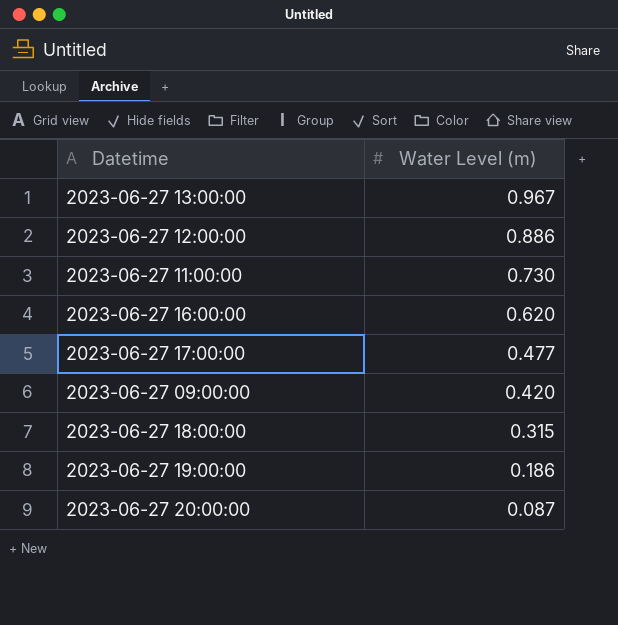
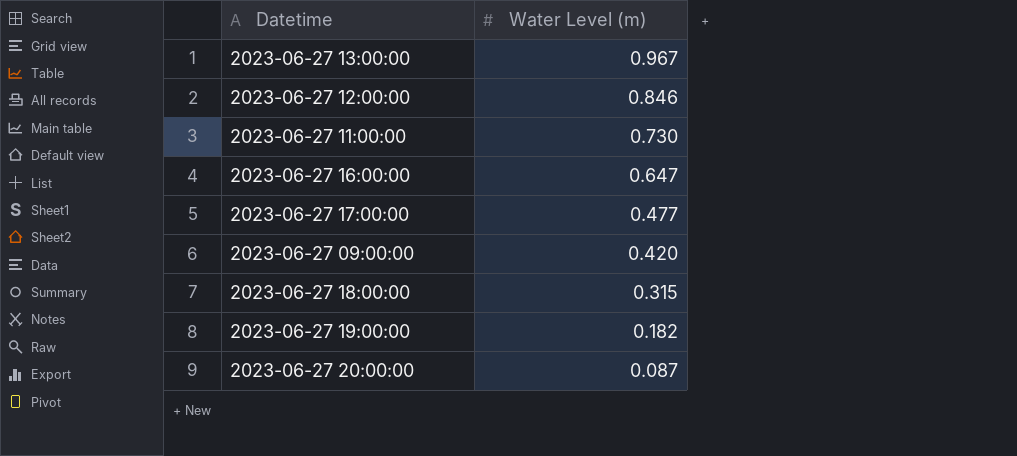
2023-06-27 12:00:00 | Water Level (m): 0.886 -> 0.846
2023-06-27 16:00:00 | Water Level (m): 0.620 -> 0.647
2023-06-27 19:00:00 | Water Level (m): 0.186 -> 0.182

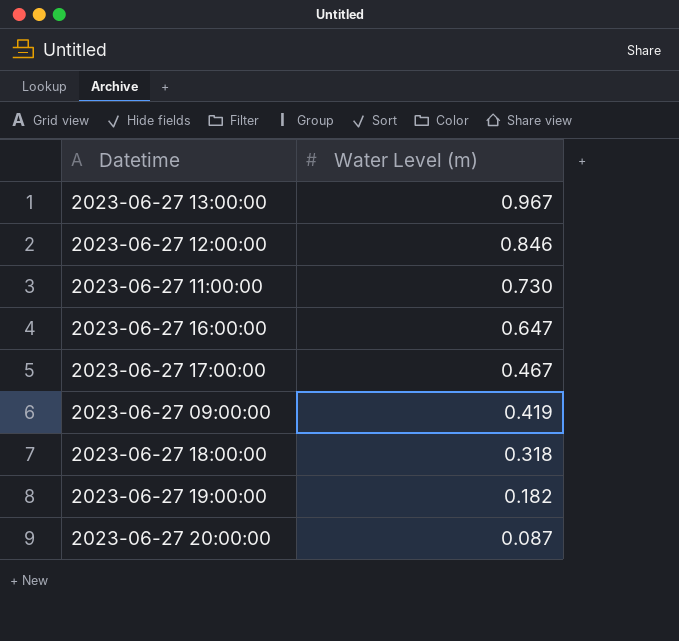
2023-06-27 17:00:00 | Water Level (m): 0.477 -> 0.467
2023-06-27 09:00:00 | Water Level (m): 0.420 -> 0.419
2023-06-27 18:00:00 | Water Level (m): 0.315 -> 0.318

